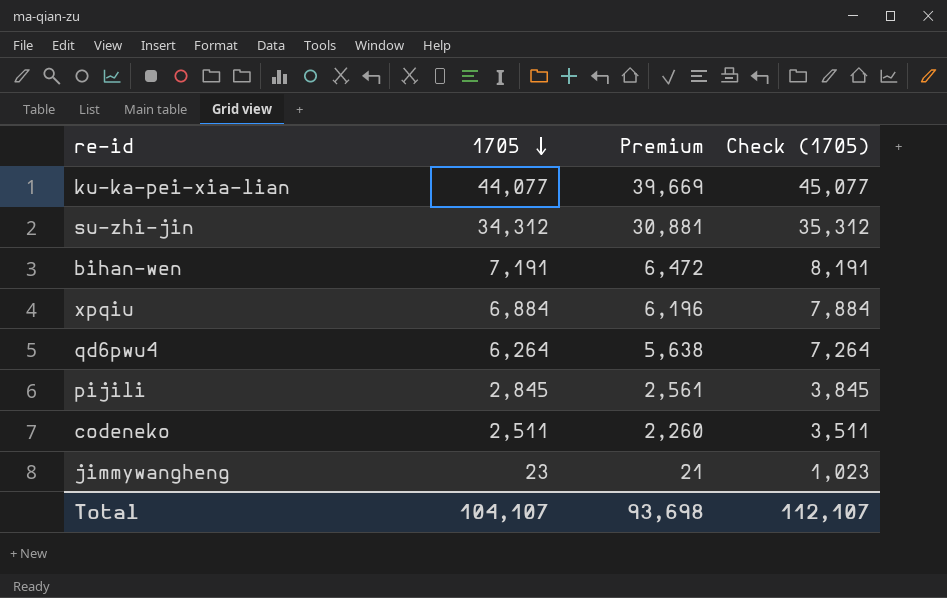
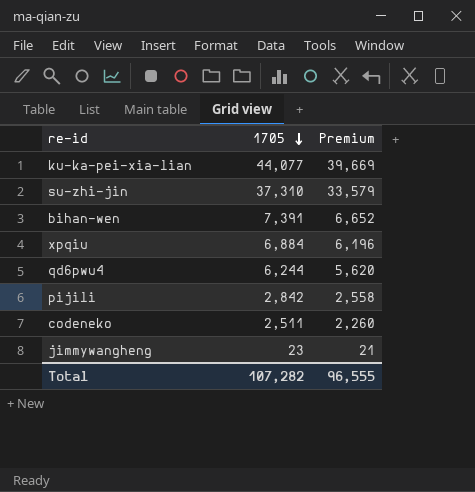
column Check (1705) | formula: [1705] + 1000 -> none
su-zhi-jin | 1705: 34,312 -> 37,310
su-zhi-jin | Premium: 30,881 -> 33,579
bihan-wen | 1705: 7,191 -> 7,391
bihan-wen | Premium: 6,472 -> 6,652
qd6pwu4 | 1705: 6,264 -> 6,244
qd6pwu4 | Premium: 5,638 -> 5,620
pijili | 1705: 2,845 -> 2,842
pijili | Premium: 2,561 -> 2,558
Total | 1705: 104,107 -> 107,282
Total | Premium: 93,698 -> 96,555

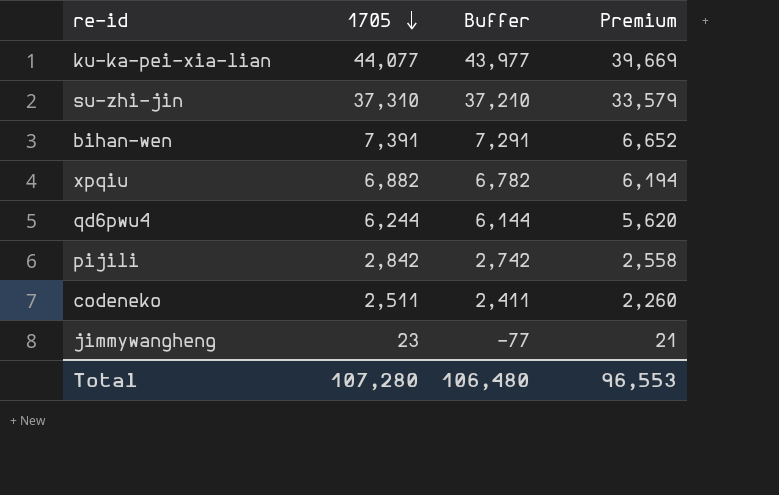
column Buffer | formula: none -> [1705] - 100
xpqiu | 1705: 6,884 -> 6,882
xpqiu | Premium: 6,196 -> 6,194
Total | 1705: 107,282 -> 107,280
Total | Premium: 96,555 -> 96,553

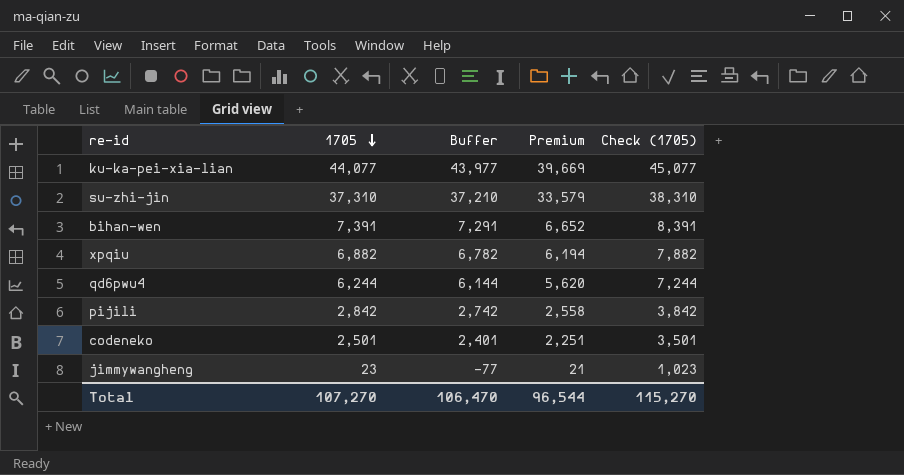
column Check (1705) | formula: none -> [1705] + 1000
codeneko | 1705: 2,511 -> 2,501
codeneko | Buffer: 2,411 -> 2,401
codeneko | Premium: 2,260 -> 2,251
Total | 1705: 107,280 -> 107,270
Total | Buffer: 106,480 -> 106,470
Total | Premium: 96,553 -> 96,544

